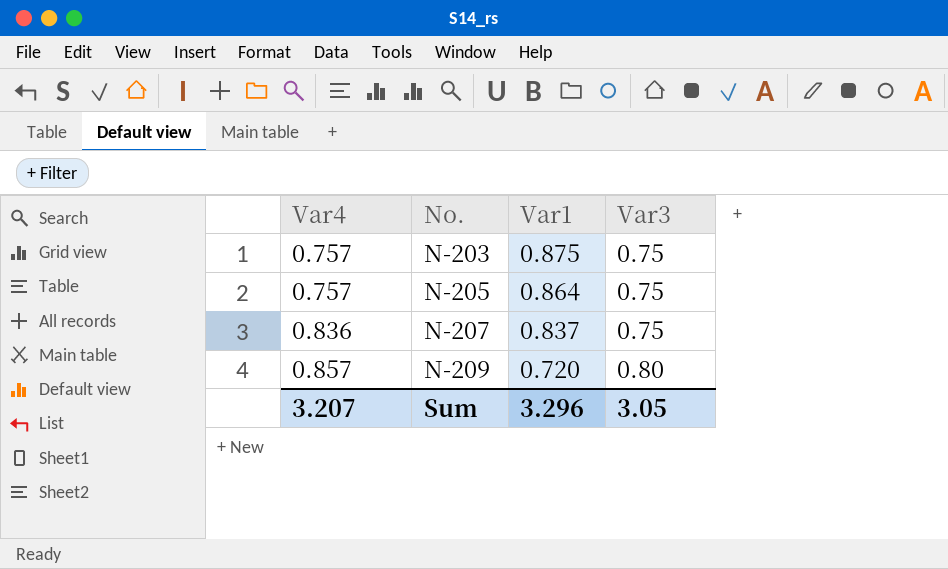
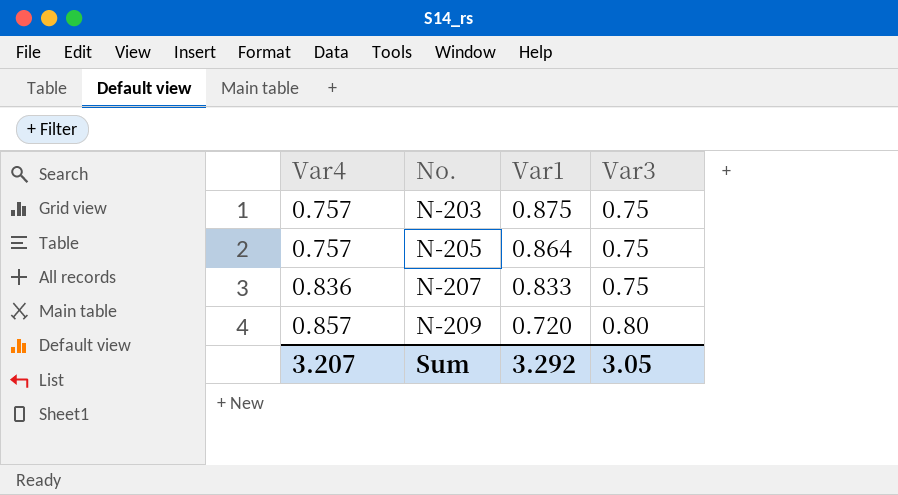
N-207 | Var1: 0.837 -> 0.833
Sum | Var1: 3.296 -> 3.292

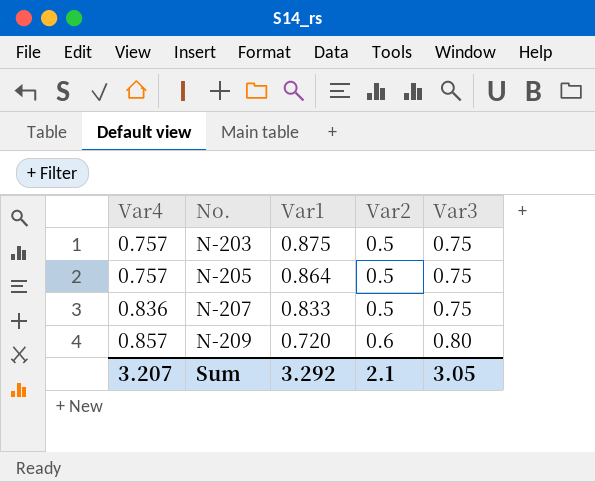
column Var2 | position: none -> 4

